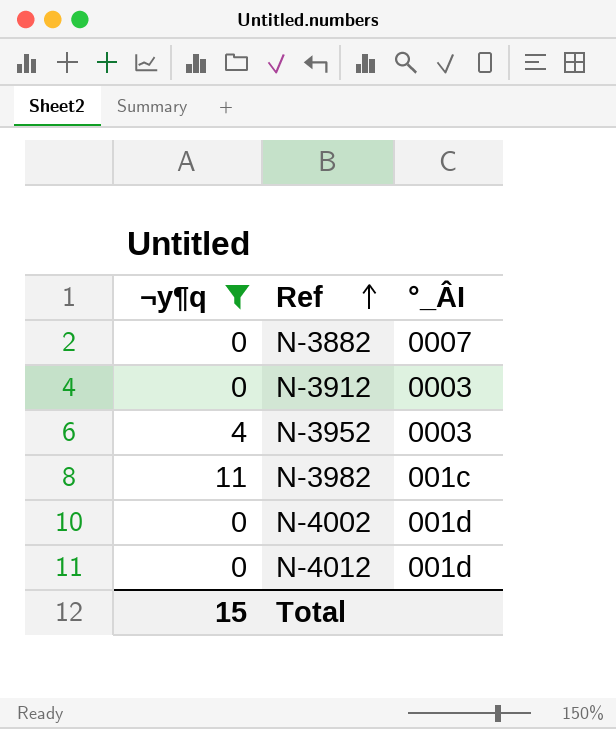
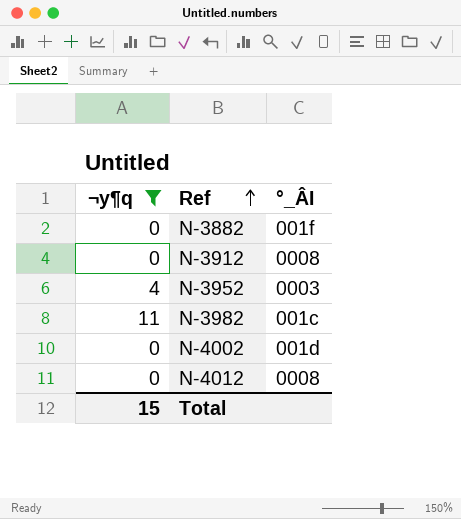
N-3882 | °_ÂI: 0007 -> 001f
N-3912 | °_ÂI: 0003 -> 0008
N-4012 | °_ÂI: 001d -> 0008

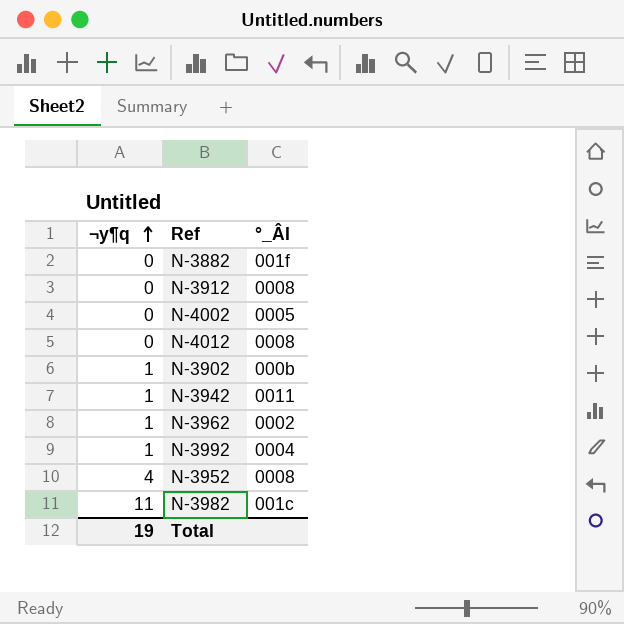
filter: ¬y¶q != 1 -> none
row order: Ref ascending -> ¬y¶q ascending
N-4002 | °_ÂI: 001d -> 0005
N-3952 | °_ÂI: 0003 -> 0008
Total | ¬y¶q: 15 -> 19

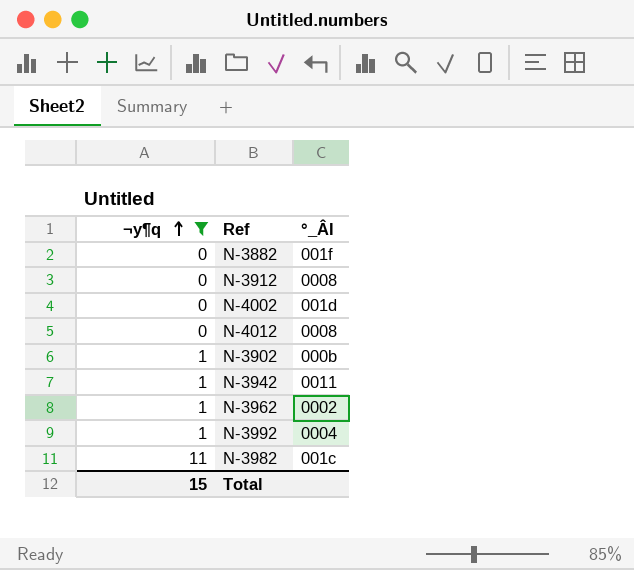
filter: none -> ¬y¶q != 4
N-4002 | °_ÂI: 0005 -> 001d
Total | ¬y¶q: 19 -> 15

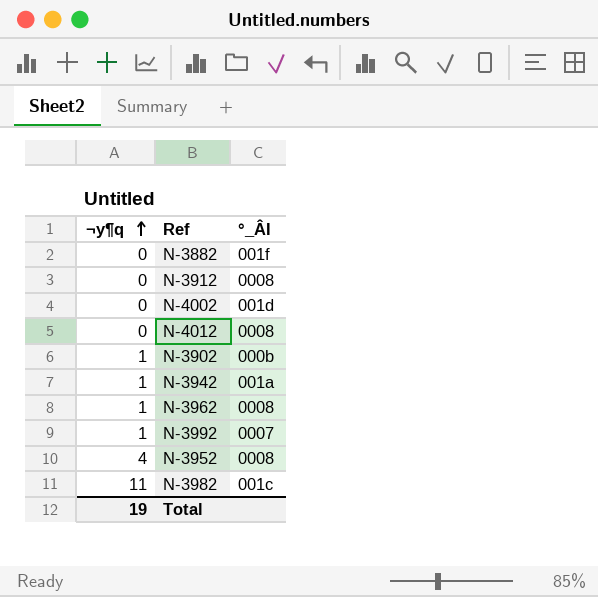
filter: ¬y¶q != 4 -> none
N-3942 | °_ÂI: 0011 -> 001a
N-3962 | °_ÂI: 0002 -> 0008
N-3992 | °_ÂI: 0004 -> 0007
Total | ¬y¶q: 15 -> 19

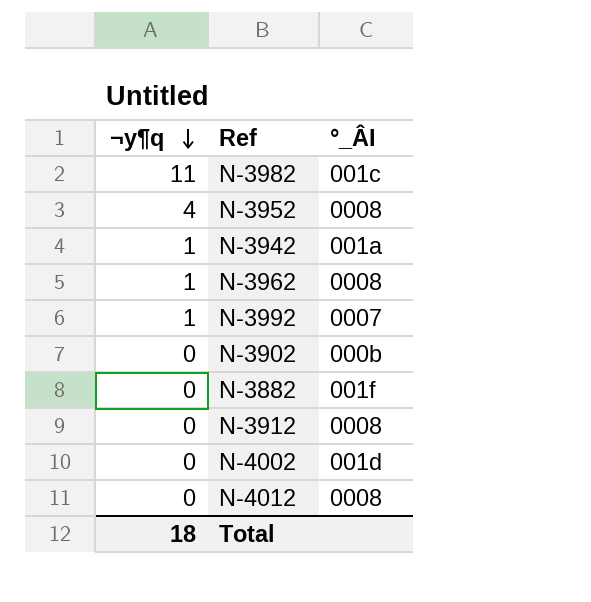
row order: ¬y¶q ascending -> ¬y¶q descending
N-3902 | ¬y¶q: 1 -> 0
Total | ¬y¶q: 19 -> 18

